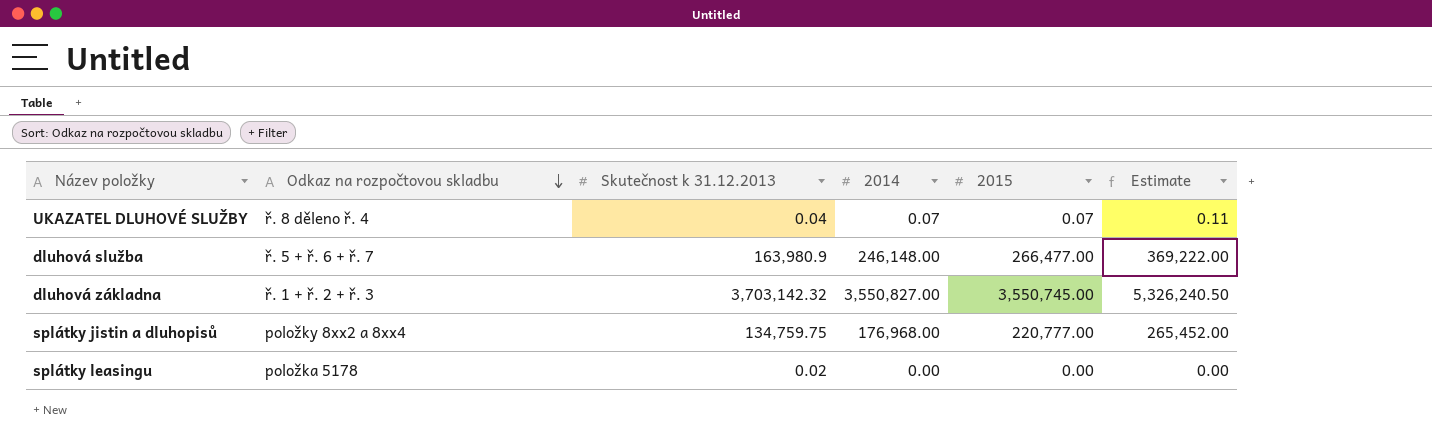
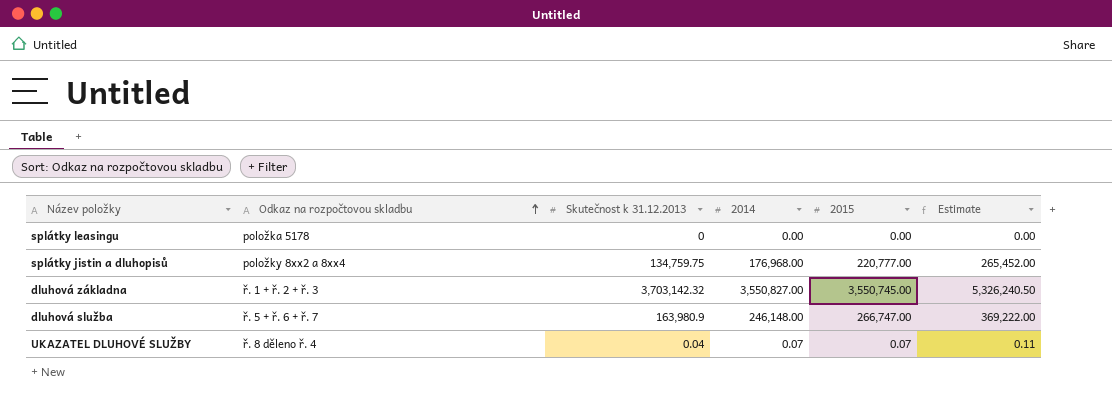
row order: Odkaz na rozpočtovou skladbu descending -> Odkaz na rozpočtovou skladbu ascending
splátky leasingu | Skutečnost k 31.12.2013: 0.02 -> 0
dluhová služba | 2015: 266,477.00 -> 266,747.00

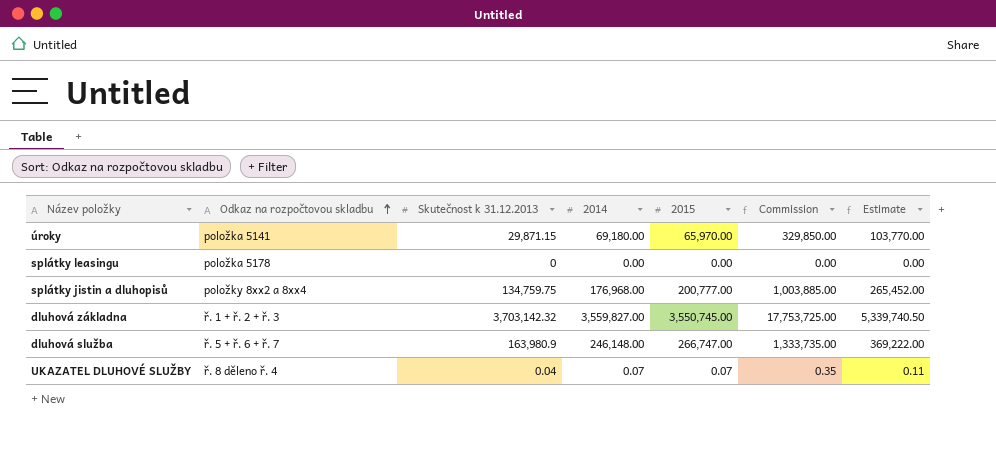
column Commission | formula: none -> [2015] * 5
row úroky: none -> položka 5141 | 29,871.15 | 69,180.00 | 65,970.00 | 329,850.00 | 103,770.00
splátky jistin a dluhopisů | 2015: 220,777.00 -> 200,777.00
dluhová základna | 2014: 3,550,827.00 -> 3,559,827.00
dluhová základna | Estimate: 5,326,240.50 -> 5,339,740.50

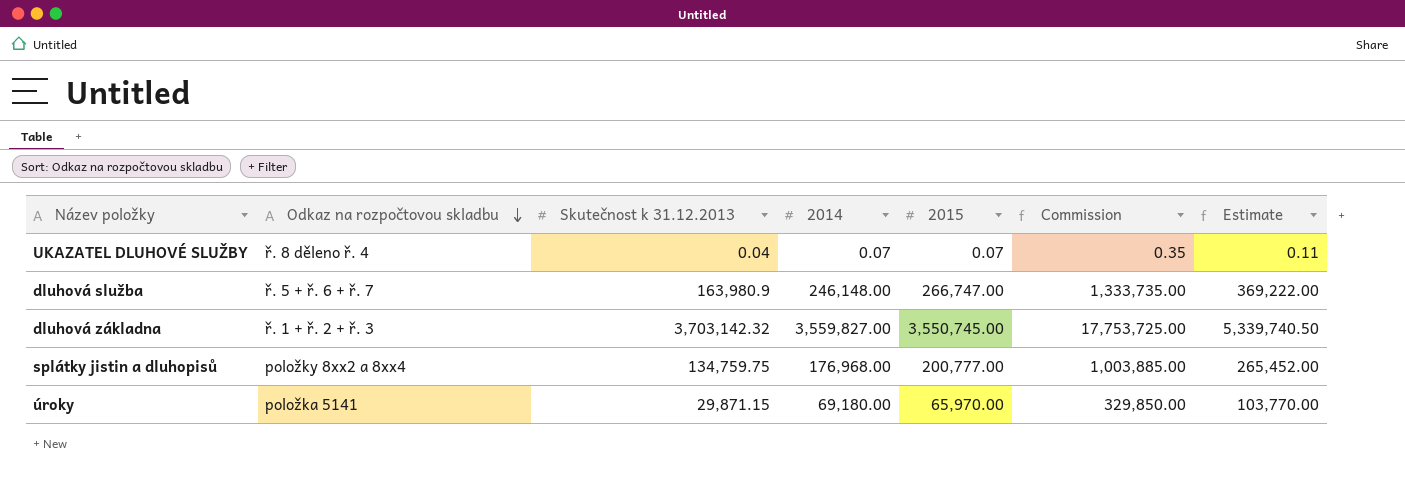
row order: Odkaz na rozpočtovou skladbu ascending -> Odkaz na rozpočtovou skladbu descending
row splátky leasingu: položka 5178 | 0 | 0.00 | 0.00 | 0.00 | 0.00 -> none

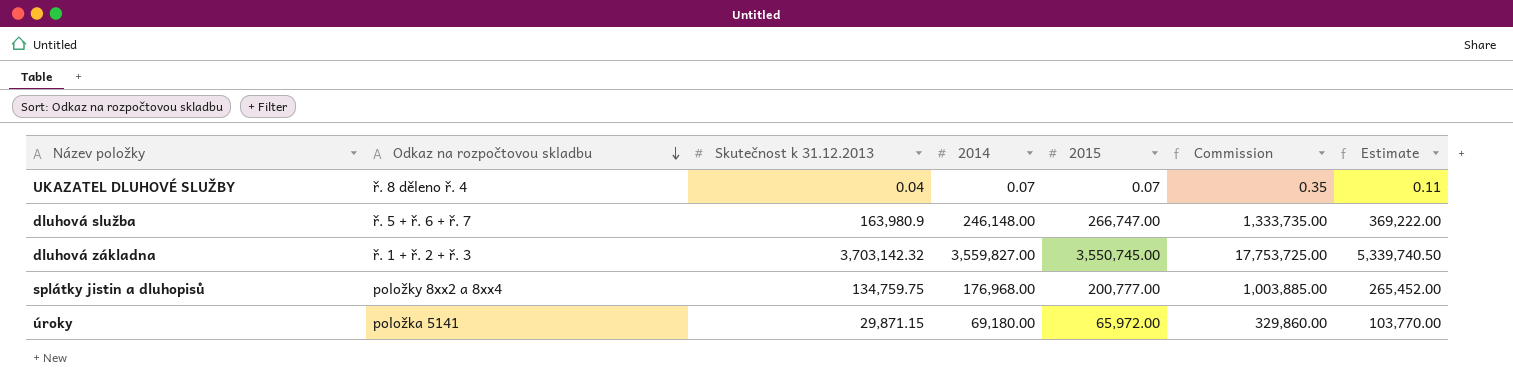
úroky | 2015: 65,970.00 -> 65,972.00
úroky | Commission: 329,850.00 -> 329,860.00

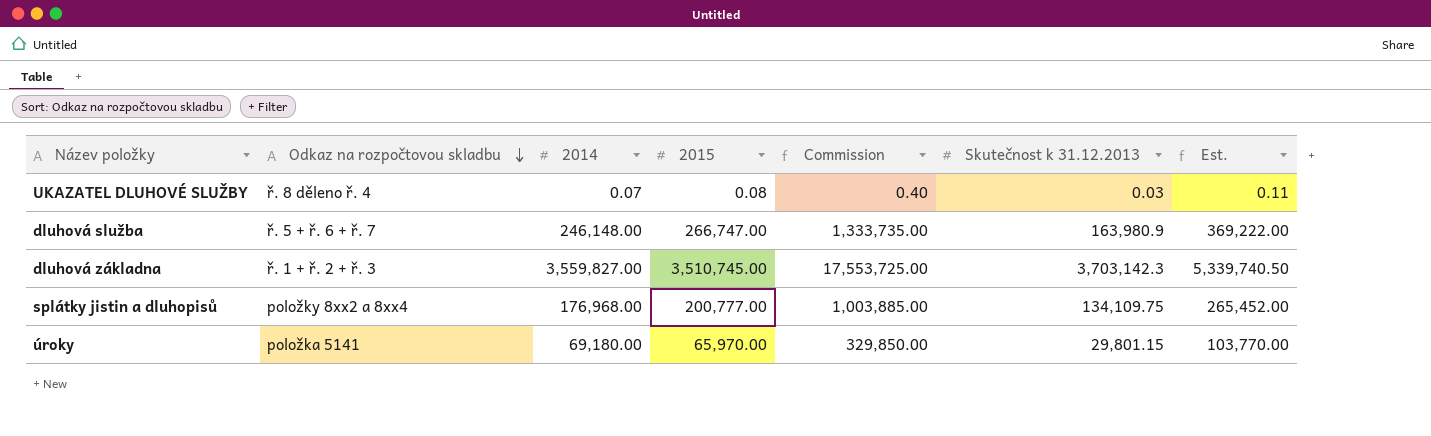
column Skutečnost k 31.12.2013 | position: 3 -> 6
column name: Estimate -> Est.
UKAZATEL DLUHOVÉ SLUŽBY | 2015: 0.07 -> 0.08
UKAZATEL DLUHOVÉ SLUŽBY | Commission: 0.35 -> 0.40
UKAZATEL DLUHOVÉ SLUŽBY | Skutečnost k 31.12.2013: 0.04 -> 0.03
dluhová základna | 2015: 3,550,745.00 -> 3,510,745.00
dluhová základna | Commission: 17,753,725.00 -> 17,553,725.00
dluhová základna | Skutečnost k 31.12.2013: 3,703,142.32 -> 3,703,142.3
splátky jistin a dluhopisů | Skutečnost k 31.12.2013: 134,759.75 -> 134,109.75
úroky | 2015: 65,972.00 -> 65,970.00
úroky | Commission: 329,860.00 -> 329,850.00
úroky | Skutečnost k 31.12.2013: 29,871.15 -> 29,801.15

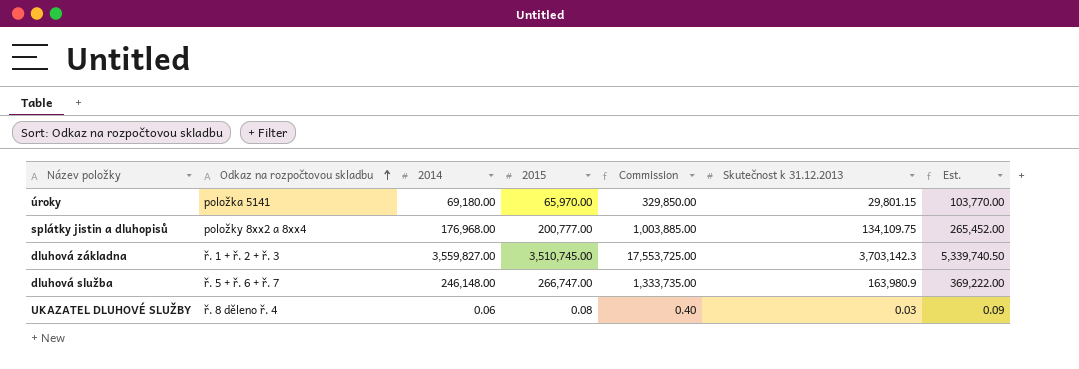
row order: Odkaz na rozpočtovou skladbu descending -> Odkaz na rozpočtovou skladbu ascending
UKAZATEL DLUHOVÉ SLUŽBY | 2014: 0.07 -> 0.06
UKAZATEL DLUHOVÉ SLUŽBY | Est.: 0.11 -> 0.09

